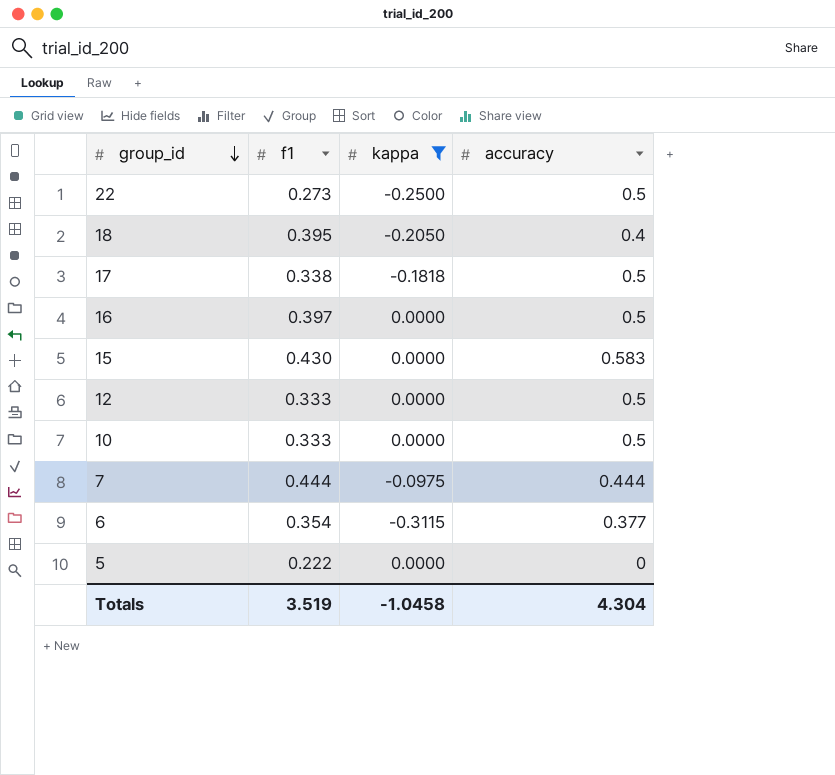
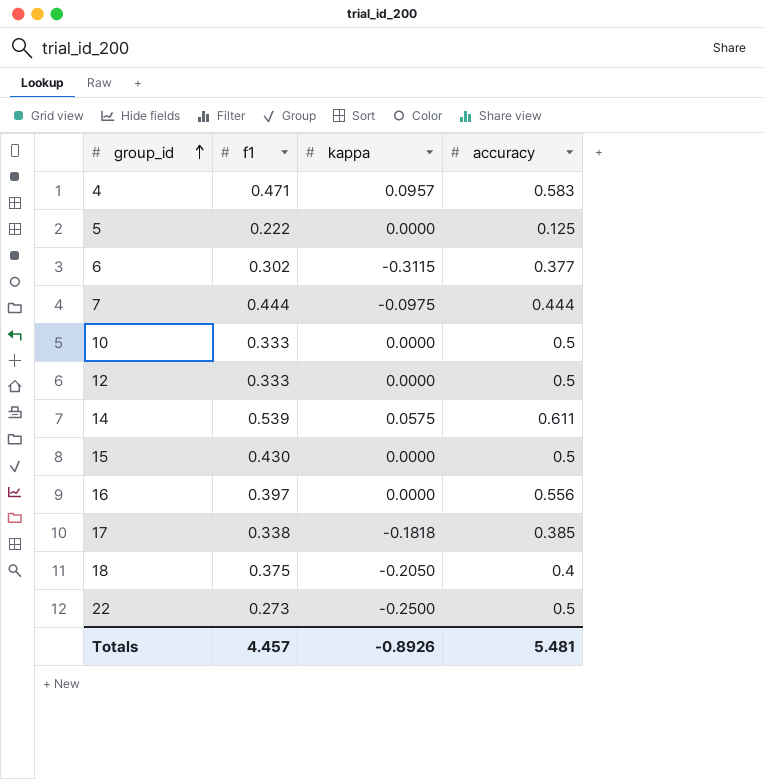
filter: kappa <= 0.0000 -> none
row order: group_id descending -> group_id ascending
5 | accuracy: 0 -> 0.125
6 | f1: 0.354 -> 0.302
15 | accuracy: 0.583 -> 0.5
16 | accuracy: 0.5 -> 0.556
17 | accuracy: 0.5 -> 0.385
18 | f1: 0.395 -> 0.375
Totals | f1: 3.519 -> 4.457
Totals | kappa: -1.0458 -> -0.8926
Totals | accuracy: 4.304 -> 5.481

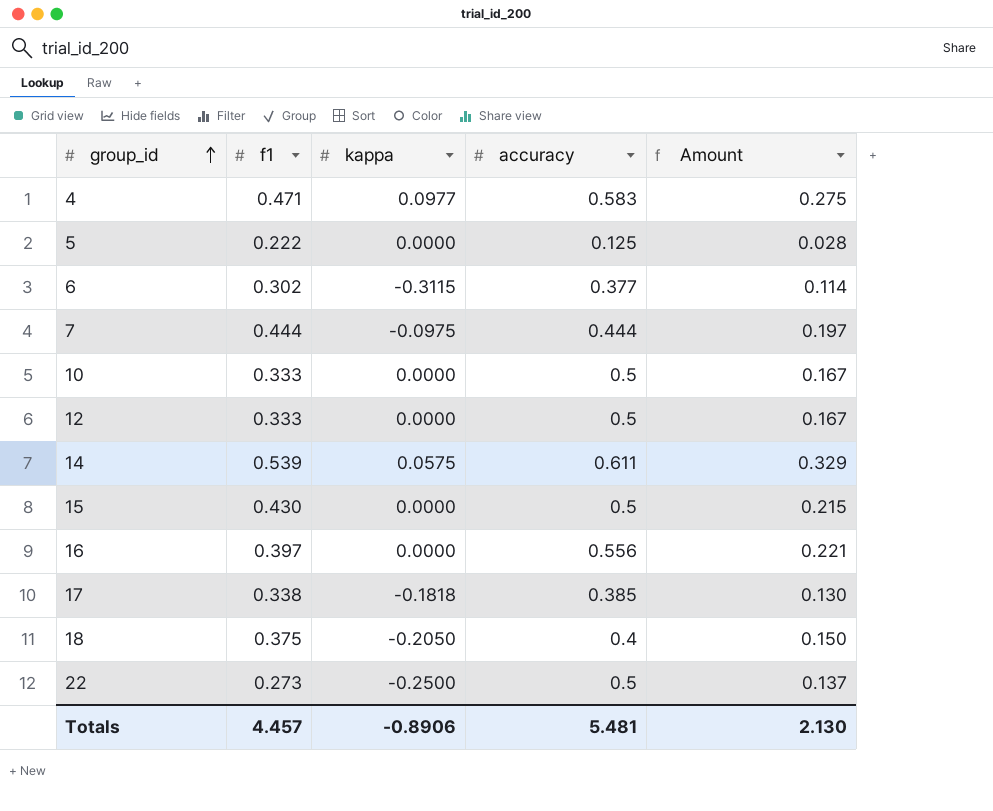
column Amount | formula: none -> [f1] * [accuracy]
4 | kappa: 0.0957 -> 0.0977
Totals | kappa: -0.8926 -> -0.8906

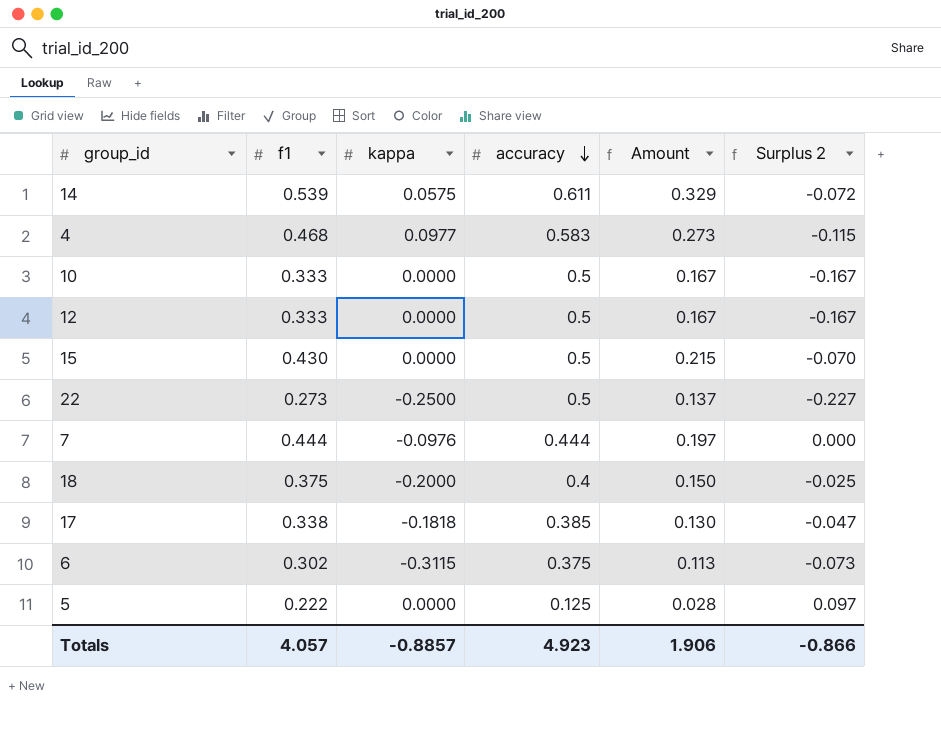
row order: group_id ascending -> accuracy descending
column Surplus 2 | formula: none -> [f1] - [accuracy]
row 16: 0.397 | 0.0000 | 0.556 | 0.221 -> none
4 | f1: 0.471 -> 0.468
4 | Amount: 0.275 -> 0.273
7 | kappa: -0.0975 -> -0.0976
18 | kappa: -0.2050 -> -0.2000
6 | accuracy: 0.377 -> 0.375
6 | Amount: 0.114 -> 0.113
Totals | f1: 4.457 -> 4.057
Totals | kappa: -0.8906 -> -0.8857
Totals | accuracy: 5.481 -> 4.923
Totals | Amount: 2.130 -> 1.906

